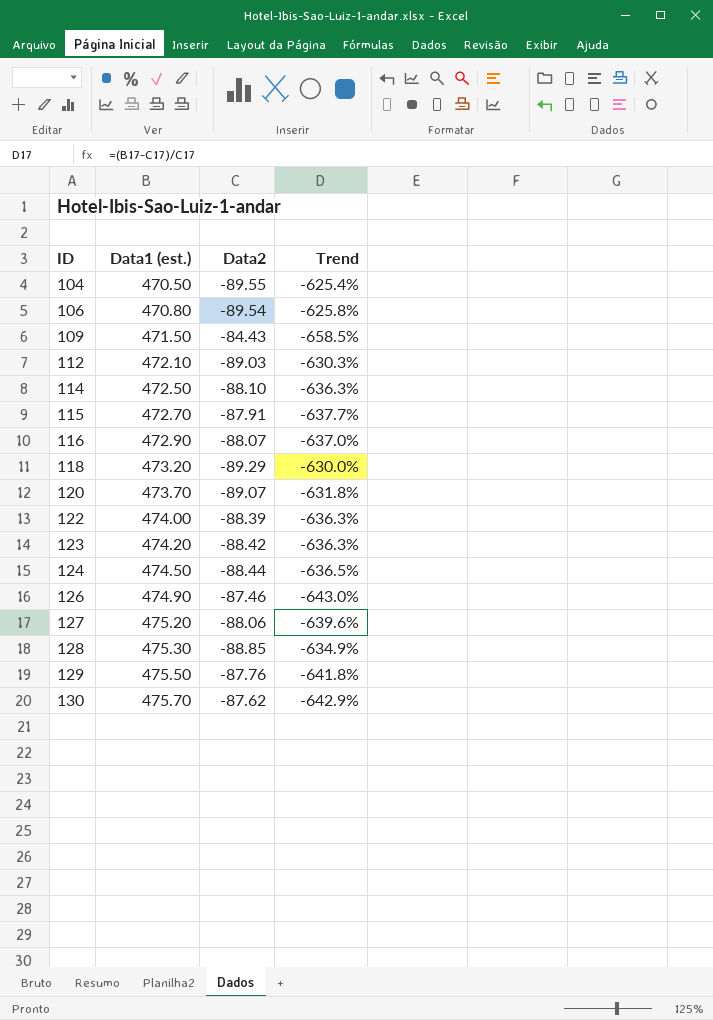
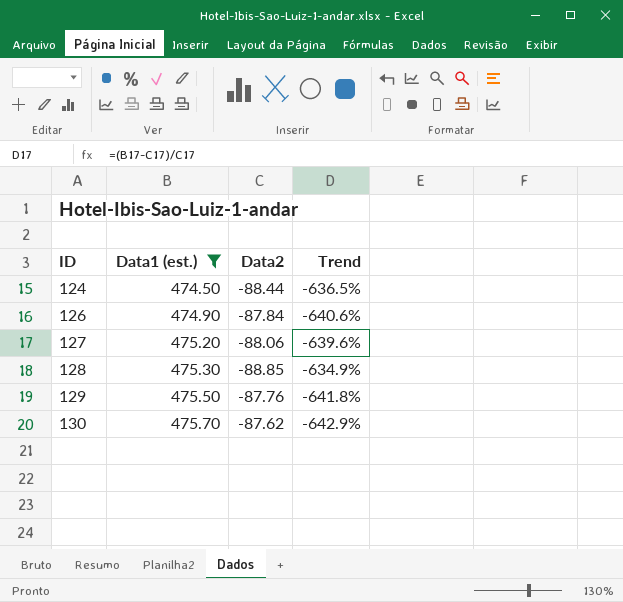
filter: none -> Data1 (est.) >= 474.50
126 | Data2: -87.46 -> -87.84
126 | Trend: -643.0% -> -640.6%

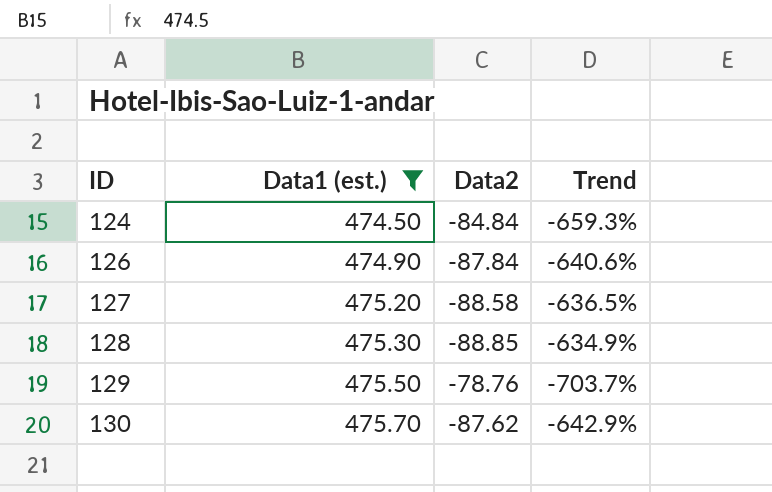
124 | Data2: -88.44 -> -84.84
124 | Trend: -636.5% -> -659.3%
127 | Data2: -88.06 -> -88.58
127 | Trend: -639.6% -> -636.5%
129 | Data2: -87.76 -> -78.76
129 | Trend: -641.8% -> -703.7%

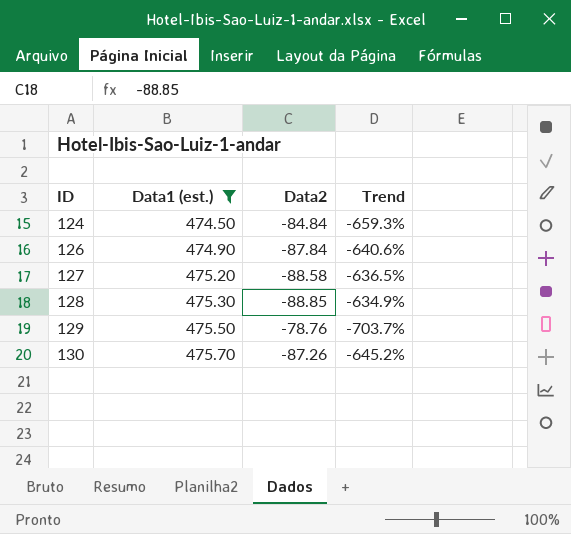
130 | Data2: -87.62 -> -87.26
130 | Trend: -642.9% -> -645.2%

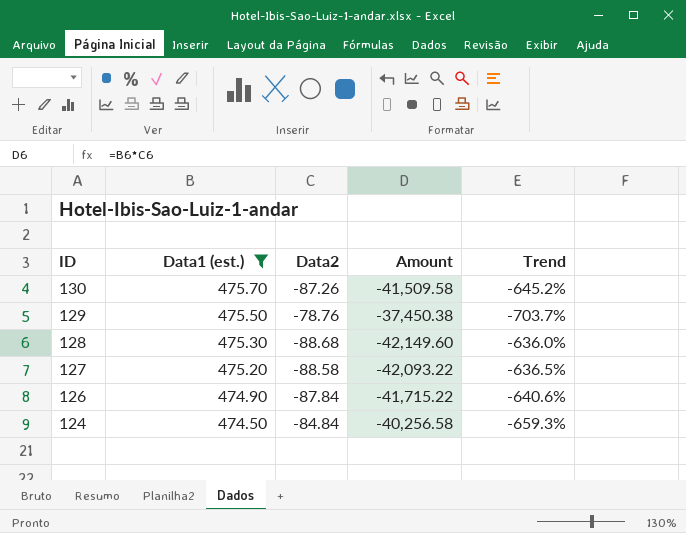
row order: ID ascending -> ID descending
column Amount | formula: none -> [Data1 (est.)] * [Data2]
128 | Data2: -88.85 -> -88.68
128 | Trend: -634.9% -> -636.0%

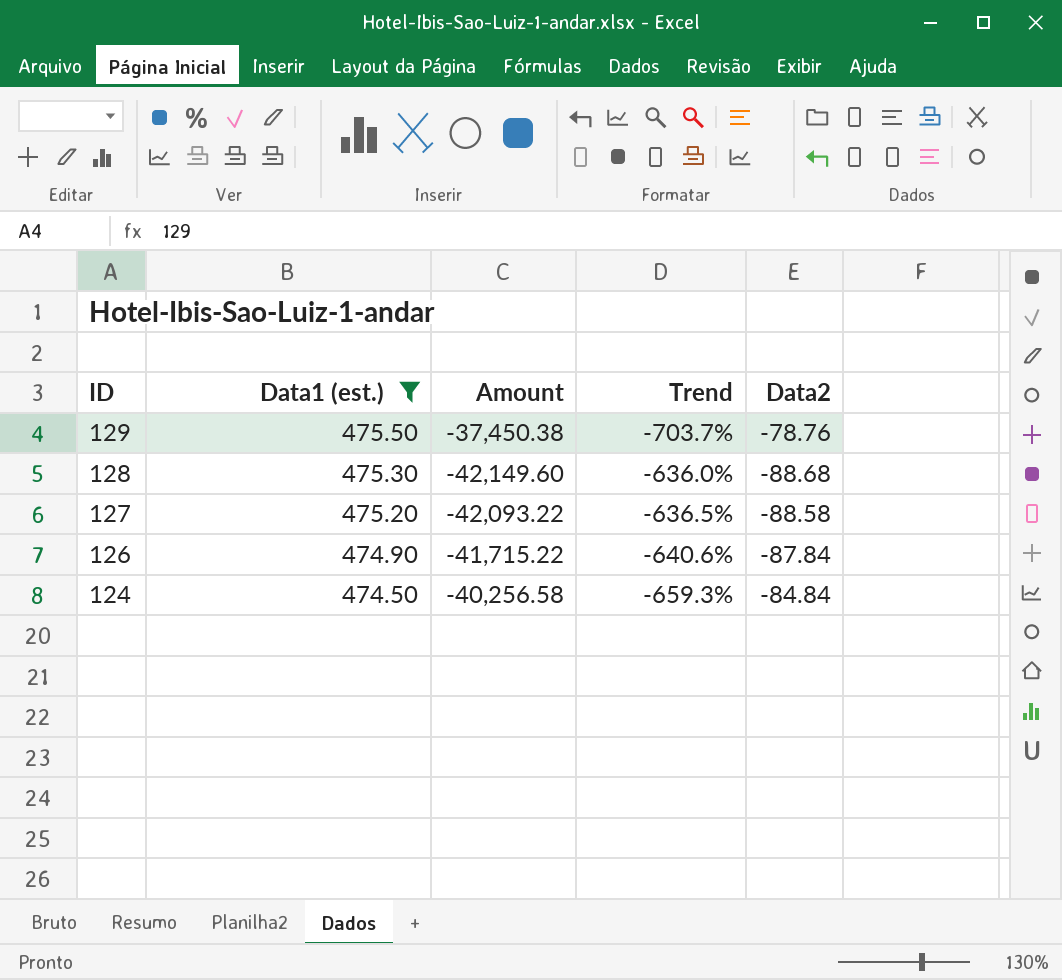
column Data2 | position: 3 -> 5
row 130: 475.70 | -87.26 | -41,509.58 | -645.2% -> none

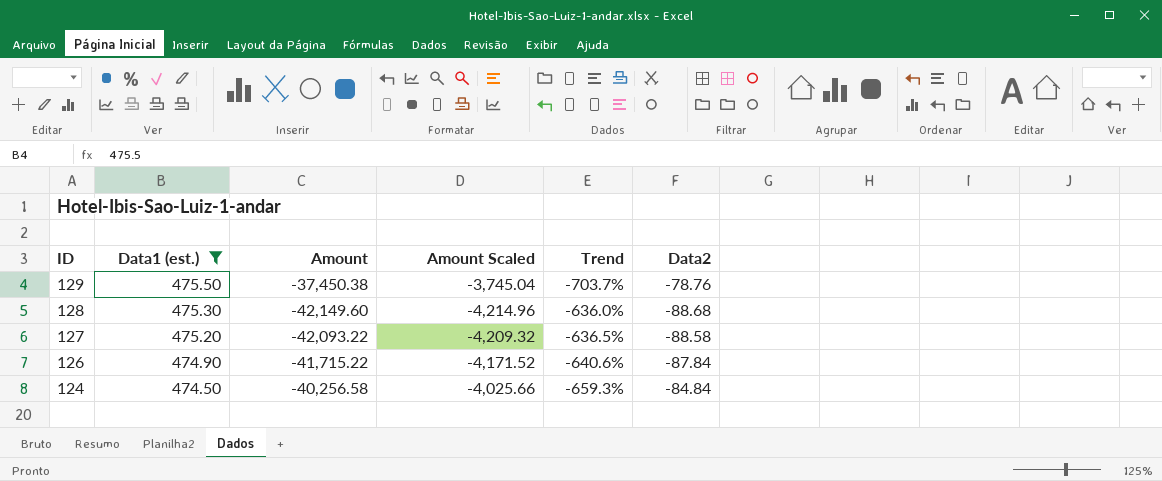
column Amount Scaled | formula: none -> [Amount] * 0.1

